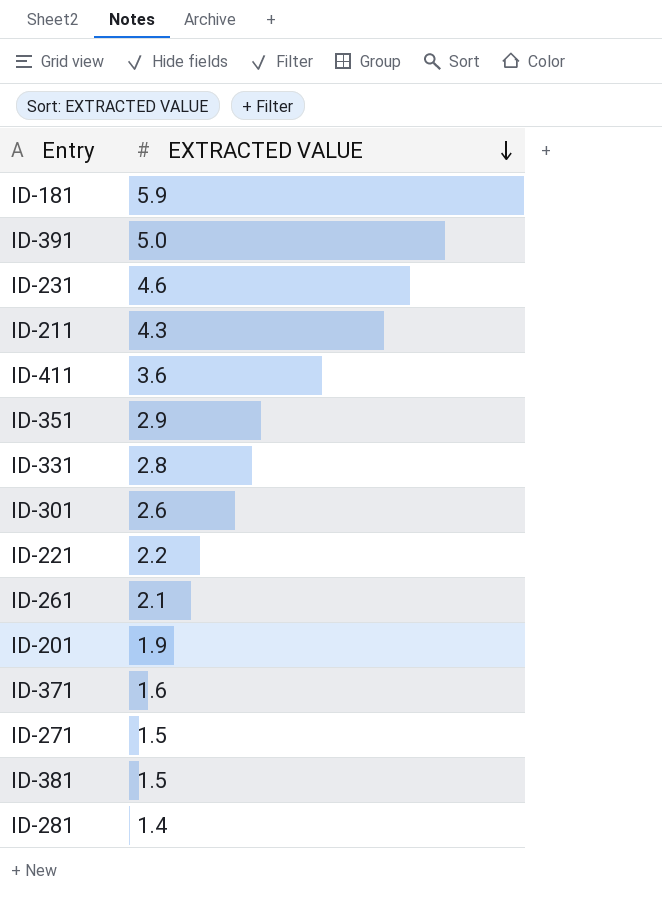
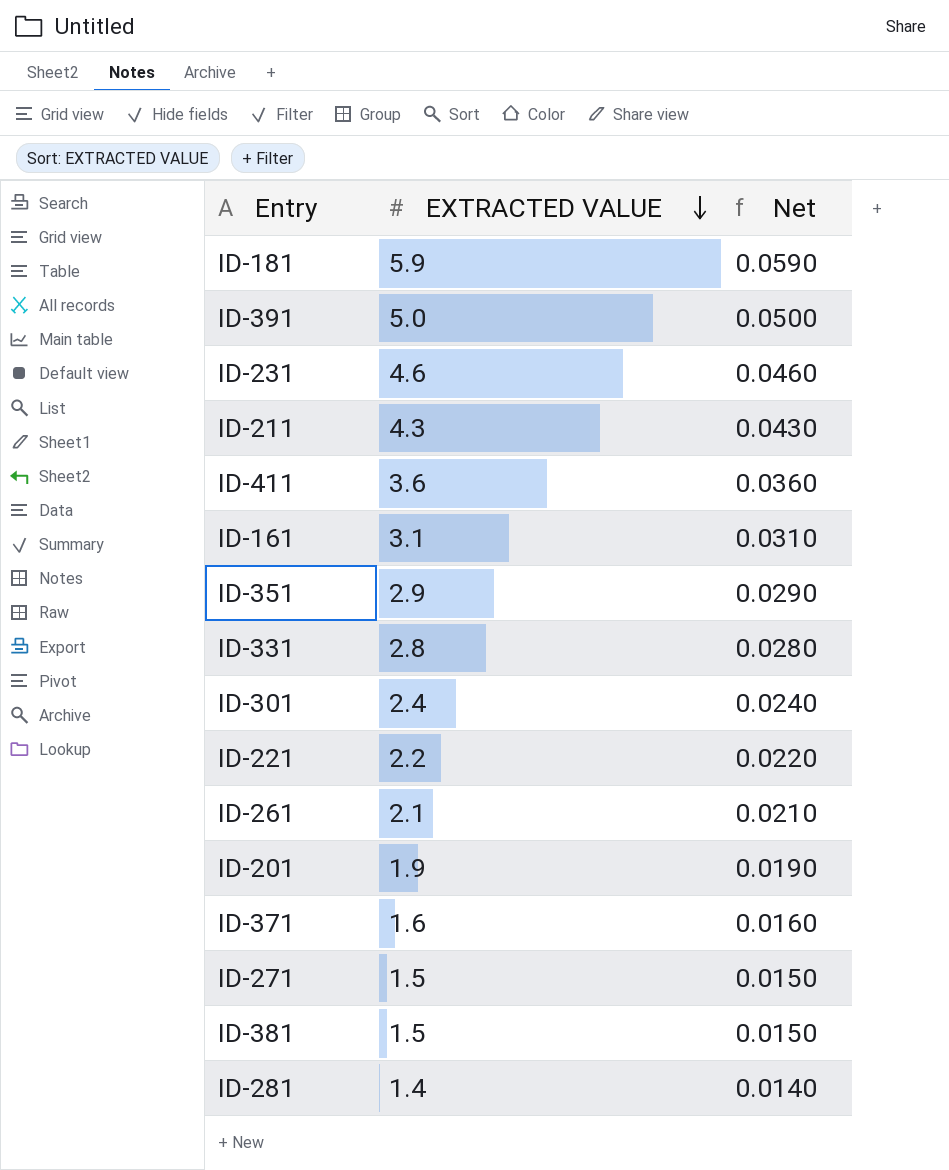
column Net | formula: none -> [EXTRACTED VALUE] * 0.01
row ID-161: none -> 3.1 | 0.0310
ID-301 | EXTRACTED VALUE: 2.6 -> 2.4

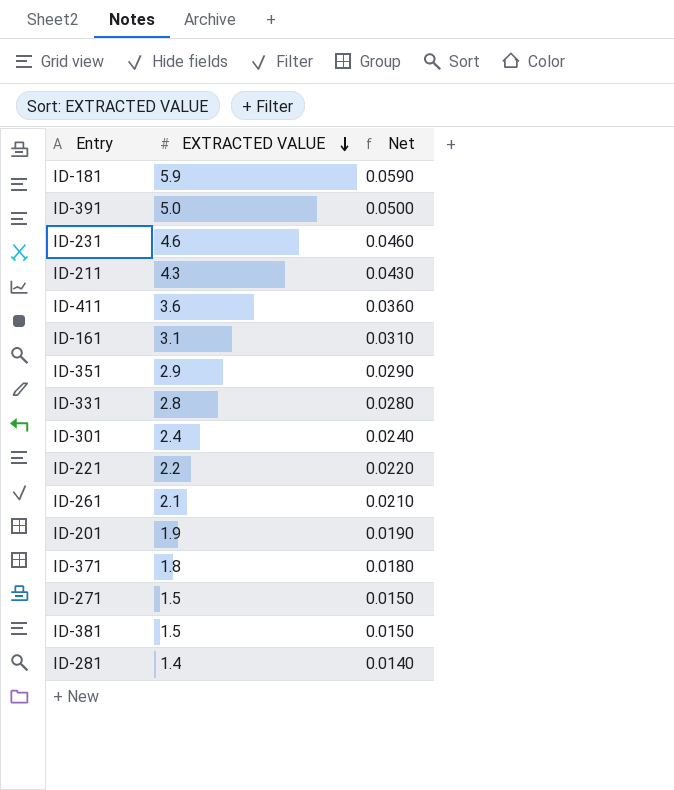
ID-371 | EXTRACTED VALUE: 1.6 -> 1.8
ID-371 | Net: 0.0160 -> 0.0180

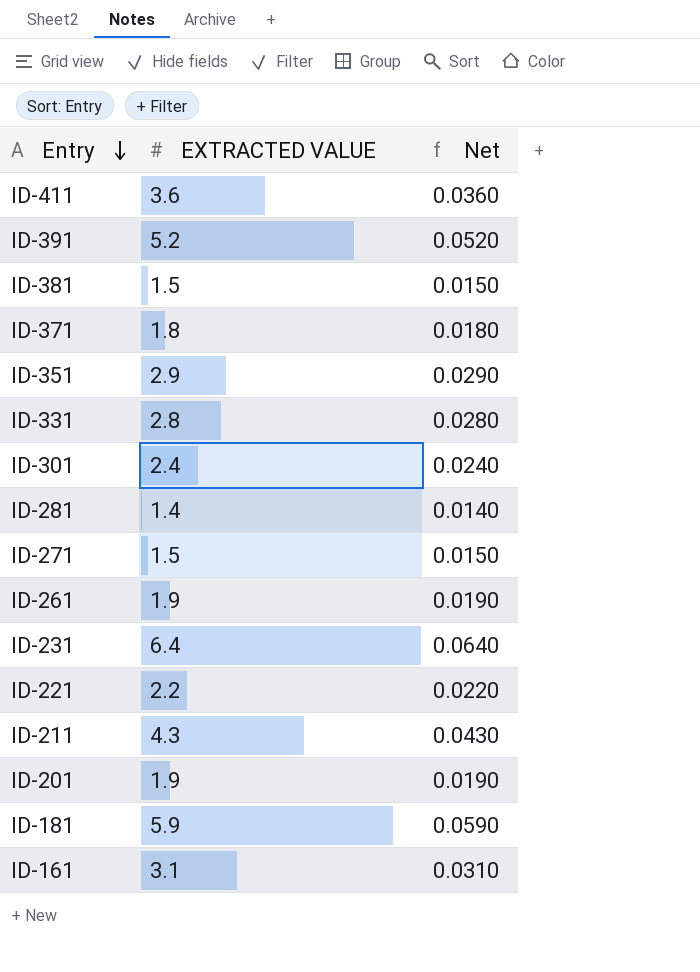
row order: EXTRACTED VALUE descending -> Entry descending
ID-391 | EXTRACTED VALUE: 5.0 -> 5.2
ID-391 | Net: 0.0500 -> 0.0520
ID-261 | EXTRACTED VALUE: 2.1 -> 1.9
ID-261 | Net: 0.0210 -> 0.0190
ID-231 | EXTRACTED VALUE: 4.6 -> 6.4
ID-231 | Net: 0.0460 -> 0.0640

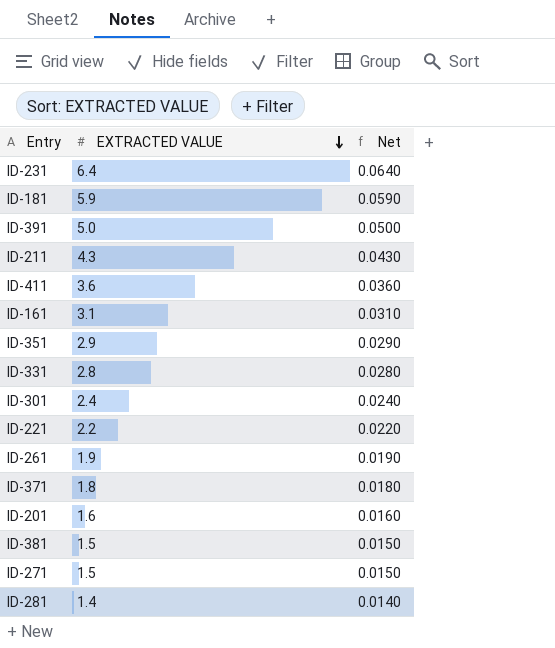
row order: Entry descending -> EXTRACTED VALUE descending
ID-391 | EXTRACTED VALUE: 5.2 -> 5.0
ID-391 | Net: 0.0520 -> 0.0500
ID-201 | EXTRACTED VALUE: 1.9 -> 1.6
ID-201 | Net: 0.0190 -> 0.0160

